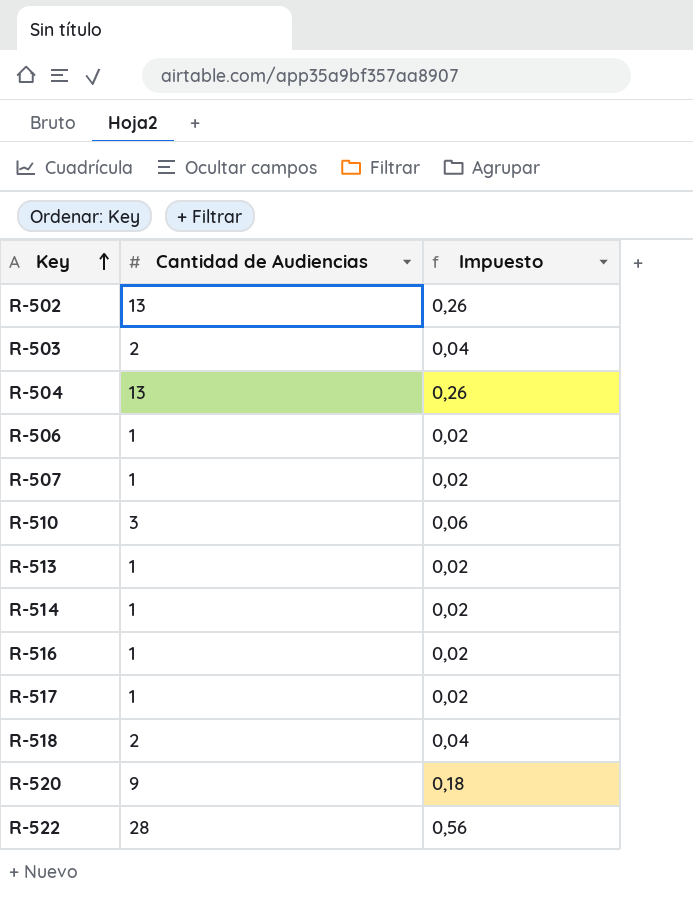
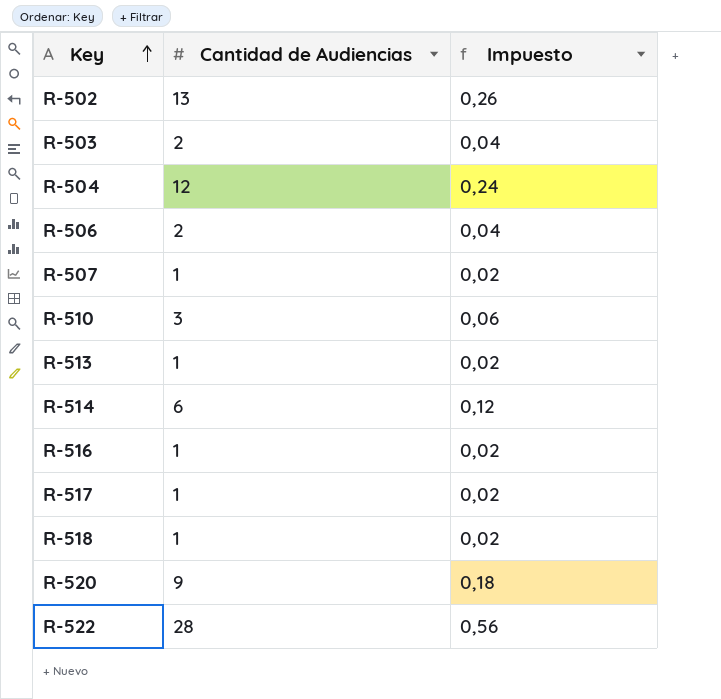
R-504 | Cantidad de Audiencias: 13 -> 12
R-504 | Impuesto: 0,26 -> 0,24
R-506 | Cantidad de Audiencias: 1 -> 2
R-506 | Impuesto: 0,02 -> 0,04
R-514 | Cantidad de Audiencias: 1 -> 6
R-514 | Impuesto: 0,02 -> 0,12
R-518 | Cantidad de Audiencias: 2 -> 1
R-518 | Impuesto: 0,04 -> 0,02

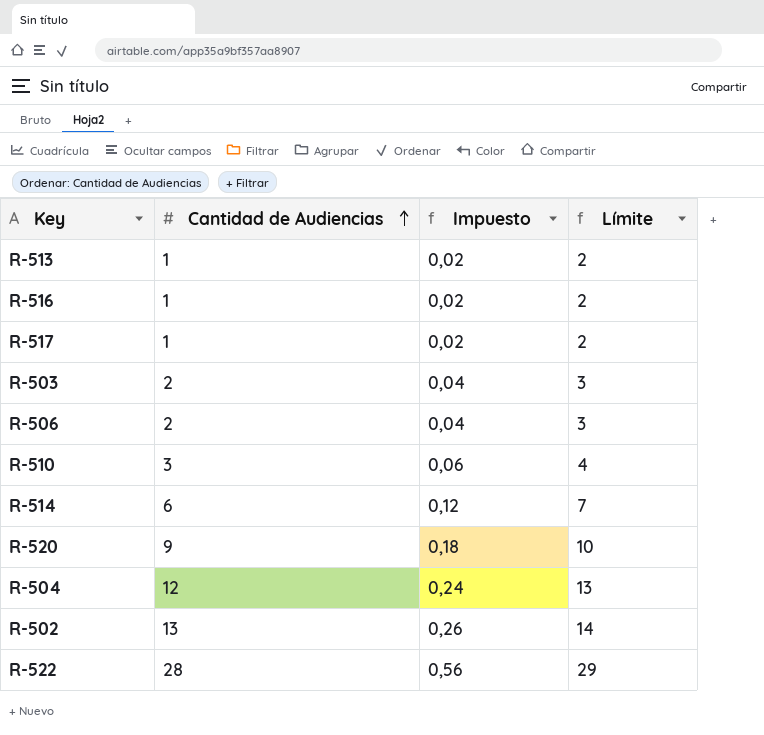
row order: Key ascending -> Cantidad de Audiencias ascending
column Límite | formula: none -> [Cantidad de Audiencias] + 1
row R-507: 1 | 0,02 -> none
row R-518: 1 | 0,02 -> none

